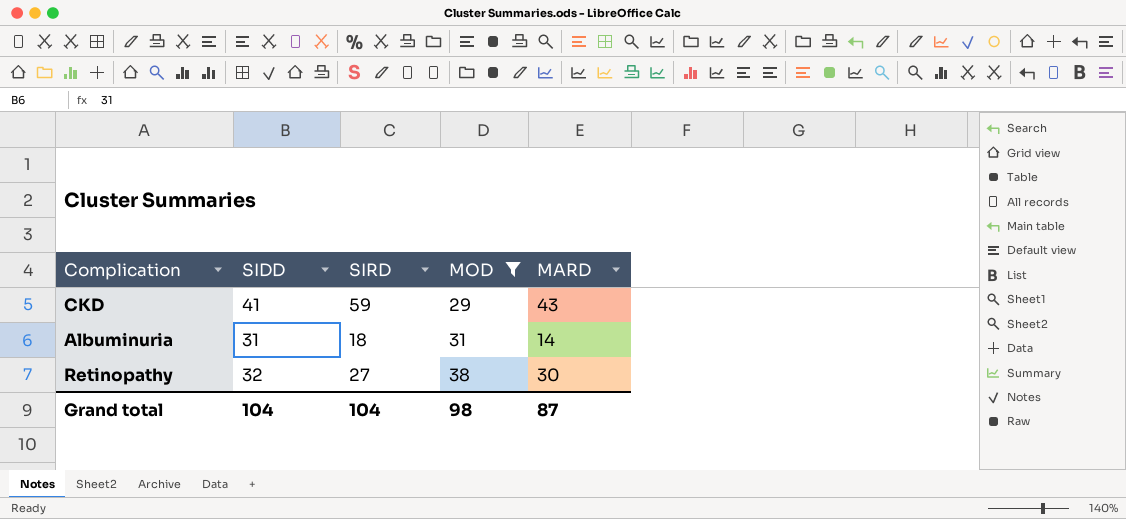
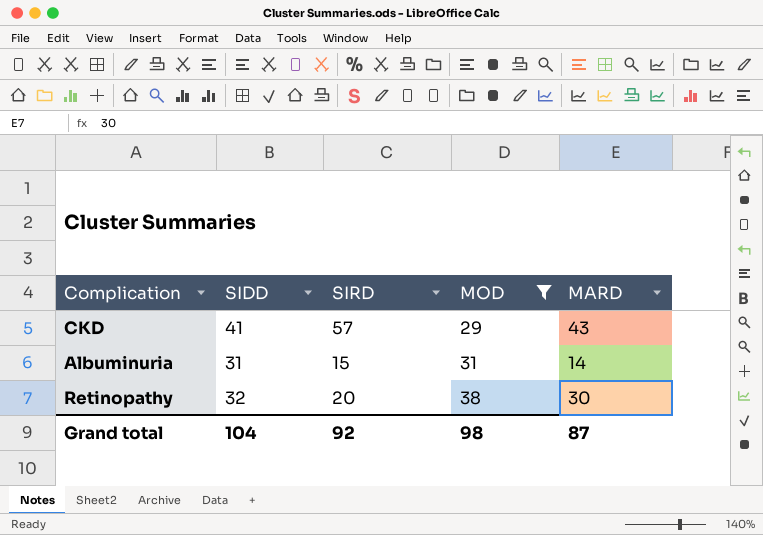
CKD | SIRD: 59 -> 57
Albuminuria | SIRD: 18 -> 15
Retinopathy | SIRD: 27 -> 20
Grand total | SIRD: 104 -> 92

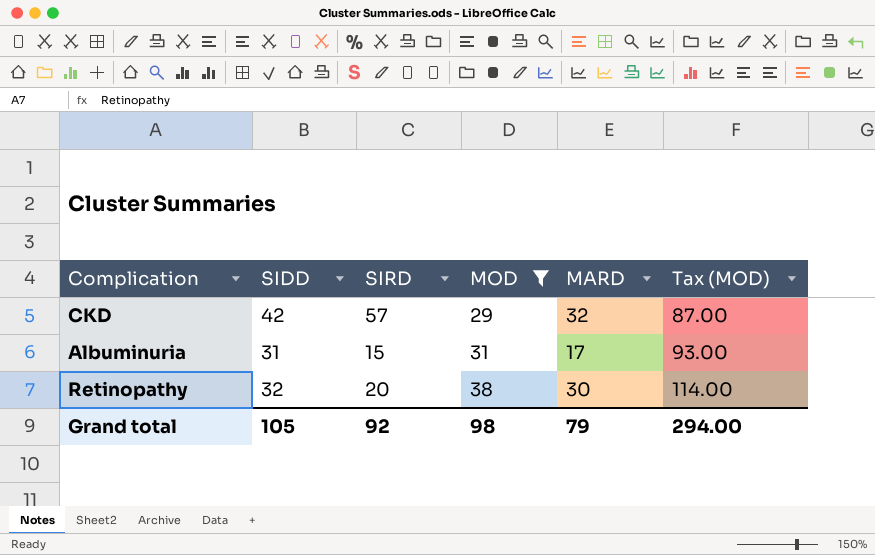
column Tax (MOD) | formula: none -> [MOD] * 3
CKD | SIDD: 41 -> 42
CKD | MARD: 43 -> 32
Albuminuria | MARD: 14 -> 17
Grand total | SIDD: 104 -> 105
Grand total | MARD: 87 -> 79

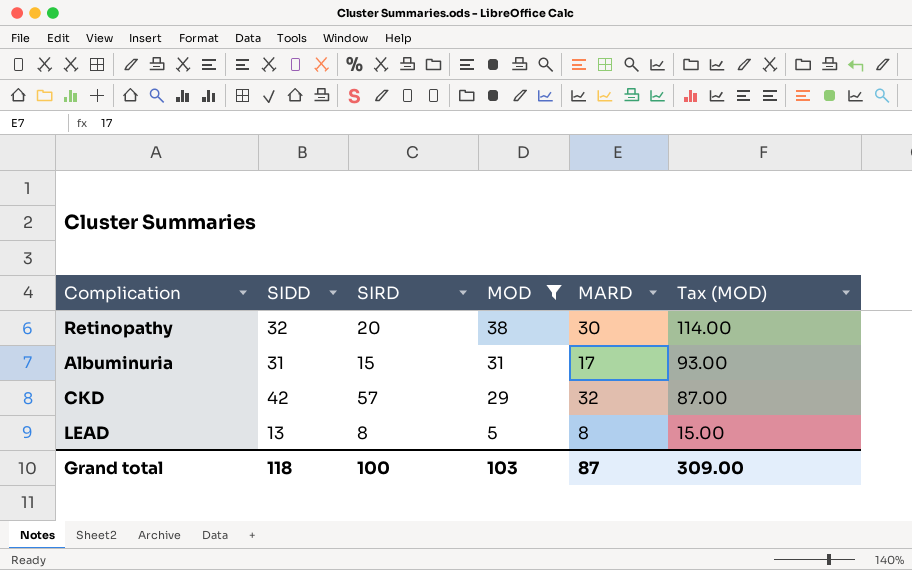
row order: MOD ascending -> MOD descending
row LEAD: none -> 13 | 8 | 5 | 8 | 15.00
Grand total | SIDD: 105 -> 118
Grand total | SIRD: 92 -> 100
Grand total | MOD: 98 -> 103
Grand total | MARD: 79 -> 87
Grand total | Tax (MOD): 294.00 -> 309.00

